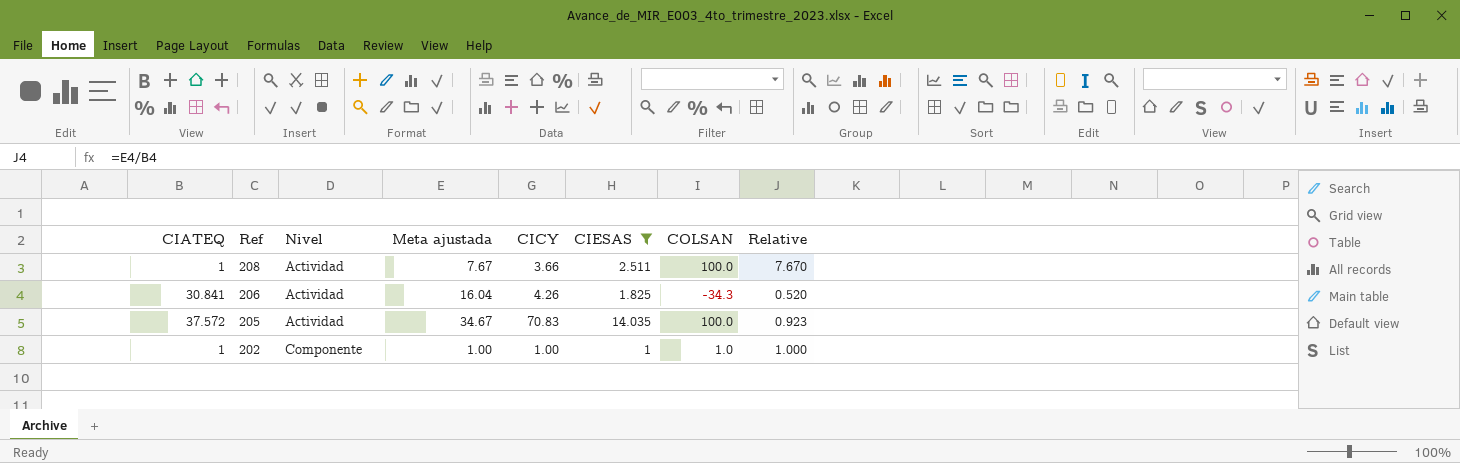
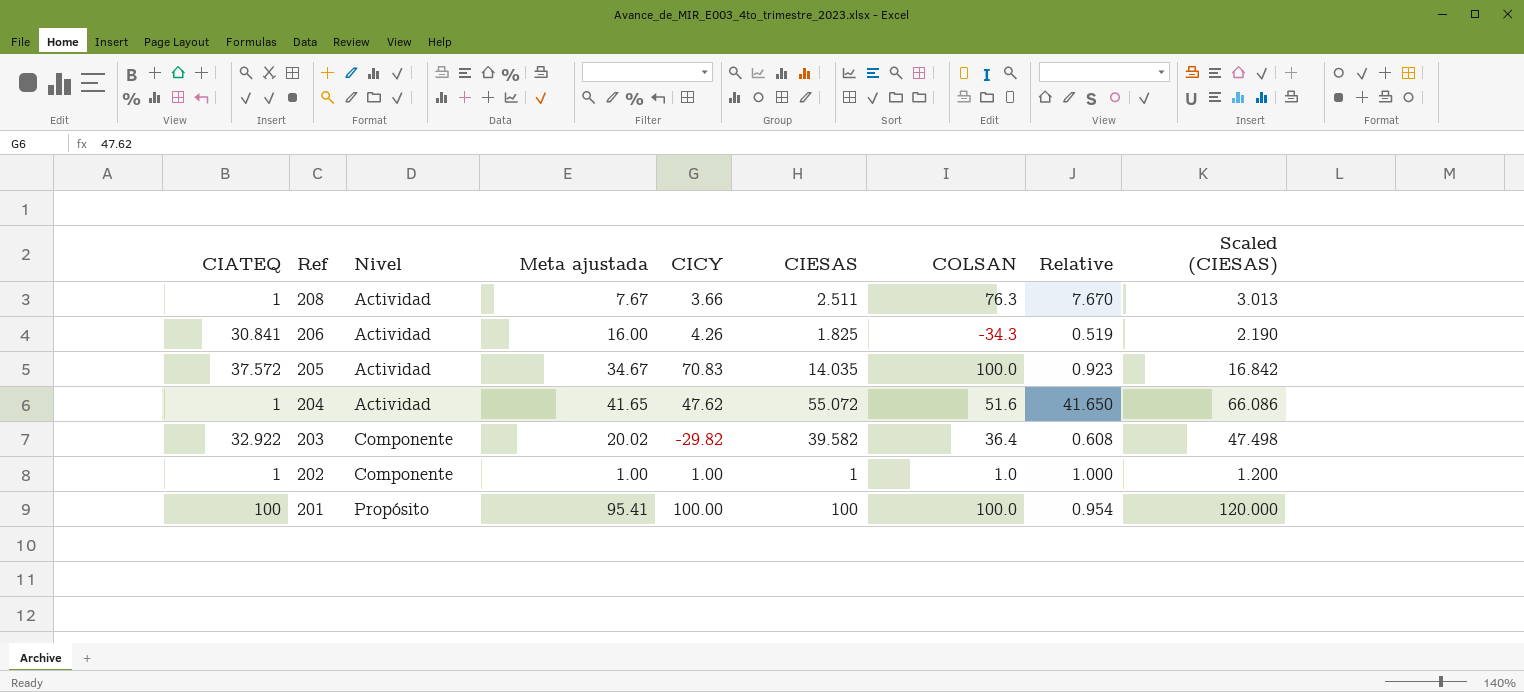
filter: CIESAS <= 14.035 -> none
column Scaled (CIESAS) | formula: none -> [CIESAS] * 1.2
208 | COLSAN: 100.0 -> 76.3
206 | Meta ajustada: 16.04 -> 16.00
206 | Relative: 0.520 -> 0.519

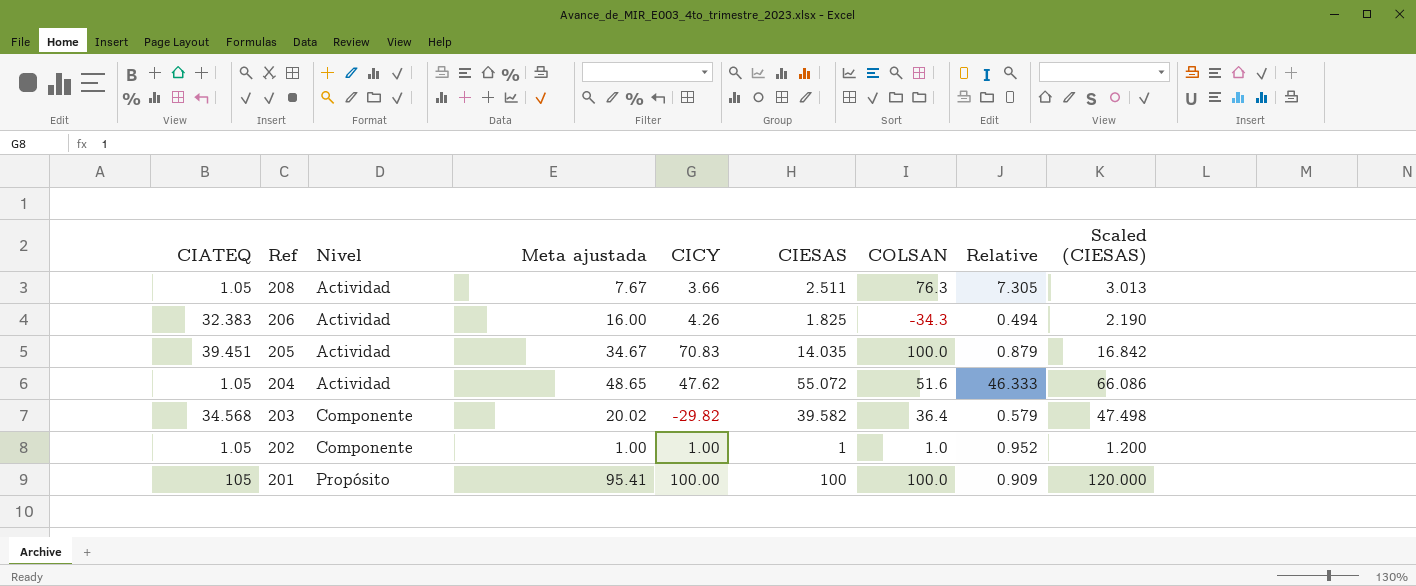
208 | CIATEQ: 1 -> 1.05
208 | Relative: 7.670 -> 7.305
206 | CIATEQ: 30.841 -> 32.383
206 | Relative: 0.519 -> 0.494
205 | CIATEQ: 37.572 -> 39.451
205 | Relative: 0.923 -> 0.879
204 | CIATEQ: 1 -> 1.05
204 | Meta ajustada: 41.65 -> 48.65
204 | Relative: 41.650 -> 46.333
203 | CIATEQ: 32.922 -> 34.568
203 | Relative: 0.608 -> 0.579
202 | CIATEQ: 1 -> 1.05
202 | Relative: 1.000 -> 0.952
201 | CIATEQ: 100 -> 105
201 | Relative: 0.954 -> 0.909

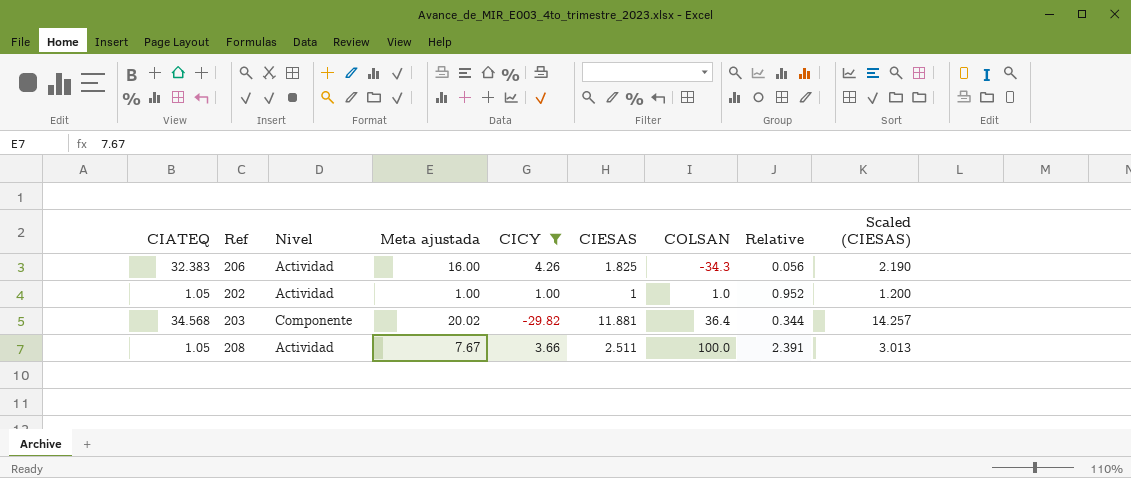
filter: none -> CICY <= 4.26
row order: Ref descending -> COLSAN ascending
column Relative | formula: [Meta ajustada] / [CIATEQ] -> [CIESAS] / [CIATEQ]
202 | Nivel: Componente -> Actividad
203 | CIESAS: 39.582 -> 11.881
203 | Scaled (CIESAS): 47.498 -> 14.257
208 | COLSAN: 76.3 -> 100.0

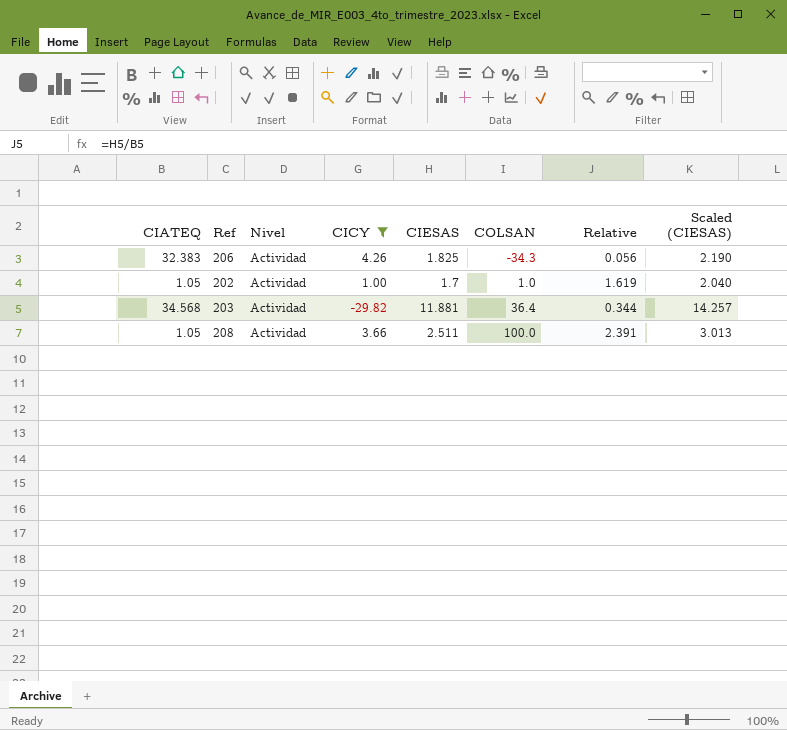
column Meta ajustada | position: 4 -> none
202 | CIESAS: 1 -> 1.7
202 | Relative: 0.952 -> 1.619
202 | Scaled (CIESAS): 1.200 -> 2.040
203 | Nivel: Componente -> Actividad

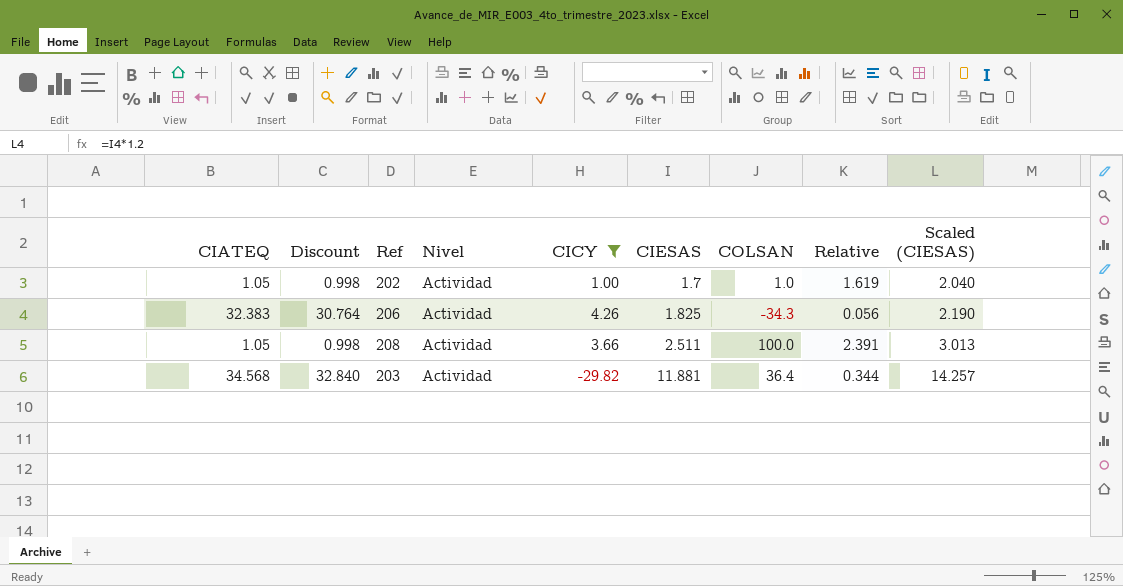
row order: COLSAN ascending -> CIESAS ascending
column Discount | formula: none -> [CIATEQ] * 0.95

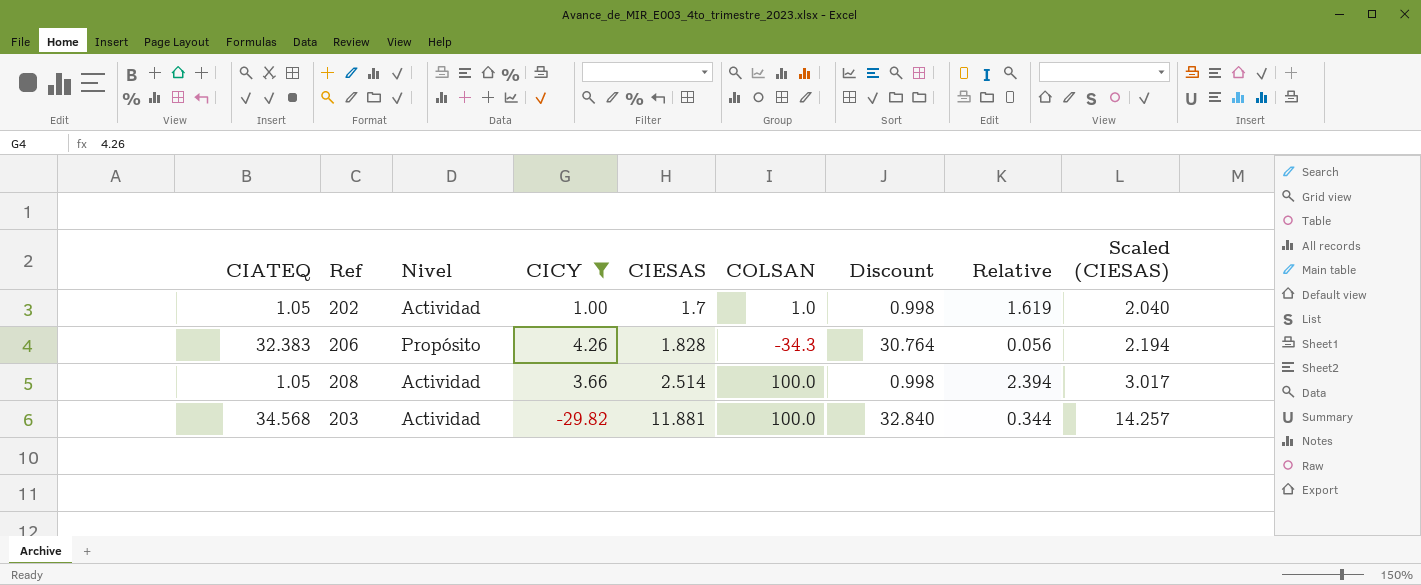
column Discount | position: 2 -> 7
206 | Nivel: Actividad -> Propósito
206 | CIESAS: 1.825 -> 1.828
206 | Scaled (CIESAS): 2.190 -> 2.194
208 | CIESAS: 2.511 -> 2.514
208 | Relative: 2.391 -> 2.394
208 | Scaled (CIESAS): 3.013 -> 3.017
203 | COLSAN: 36.4 -> 100.0

